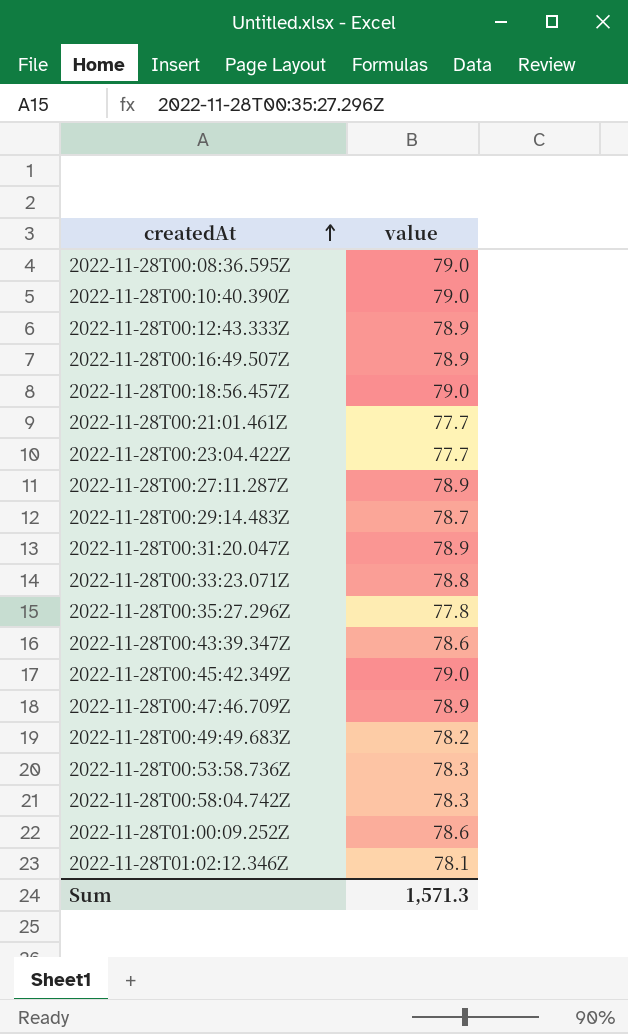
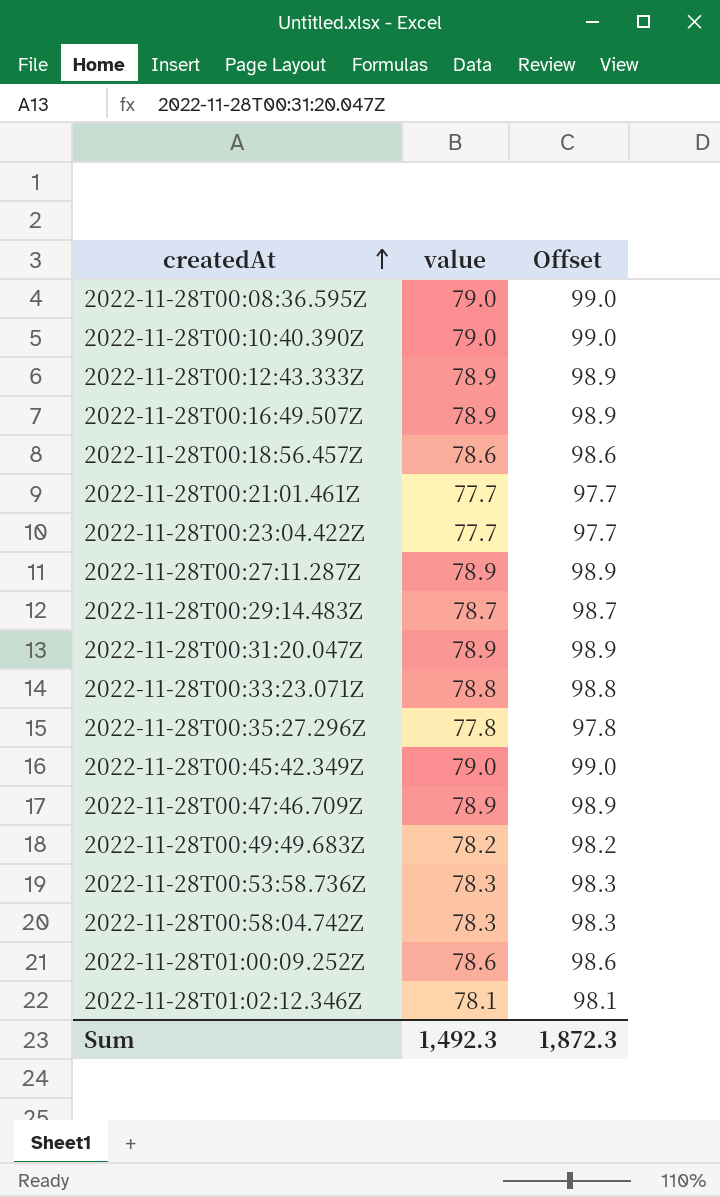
column Offset | formula: none -> [value] + 20
row 2022-11-28T00:43:39.347Z: 78.6 -> none
2022-11-28T00:18:56.457Z | value: 79.0 -> 78.6
Sum | value: 1,571.3 -> 1,492.3

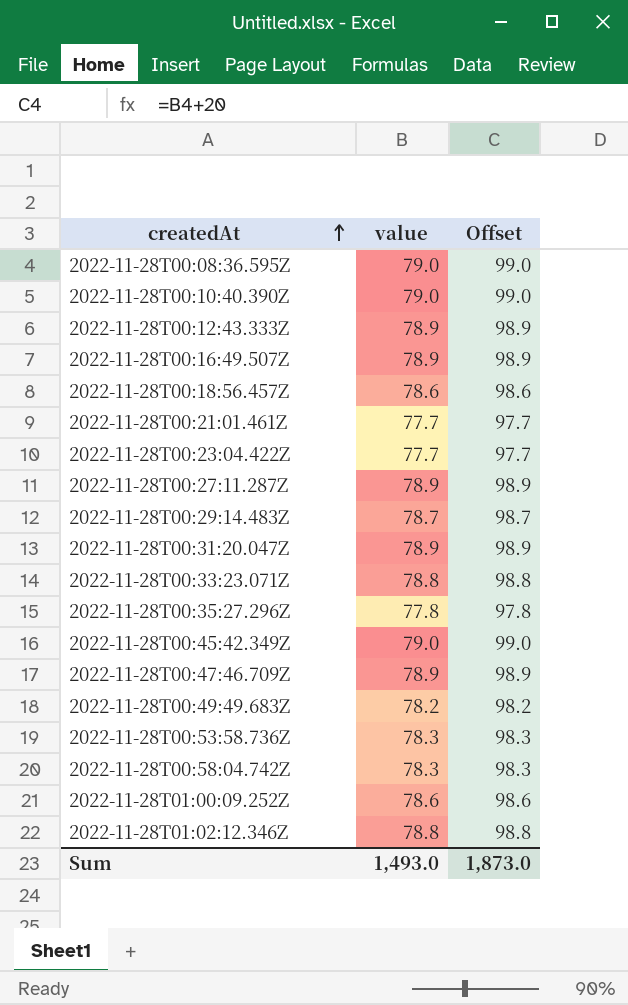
2022-11-28T01:02:12.346Z | value: 78.1 -> 78.8
2022-11-28T01:02:12.346Z | Offset: 98.1 -> 98.8
Sum | value: 1,492.3 -> 1,493.0
Sum | Offset: 1,872.3 -> 1,873.0

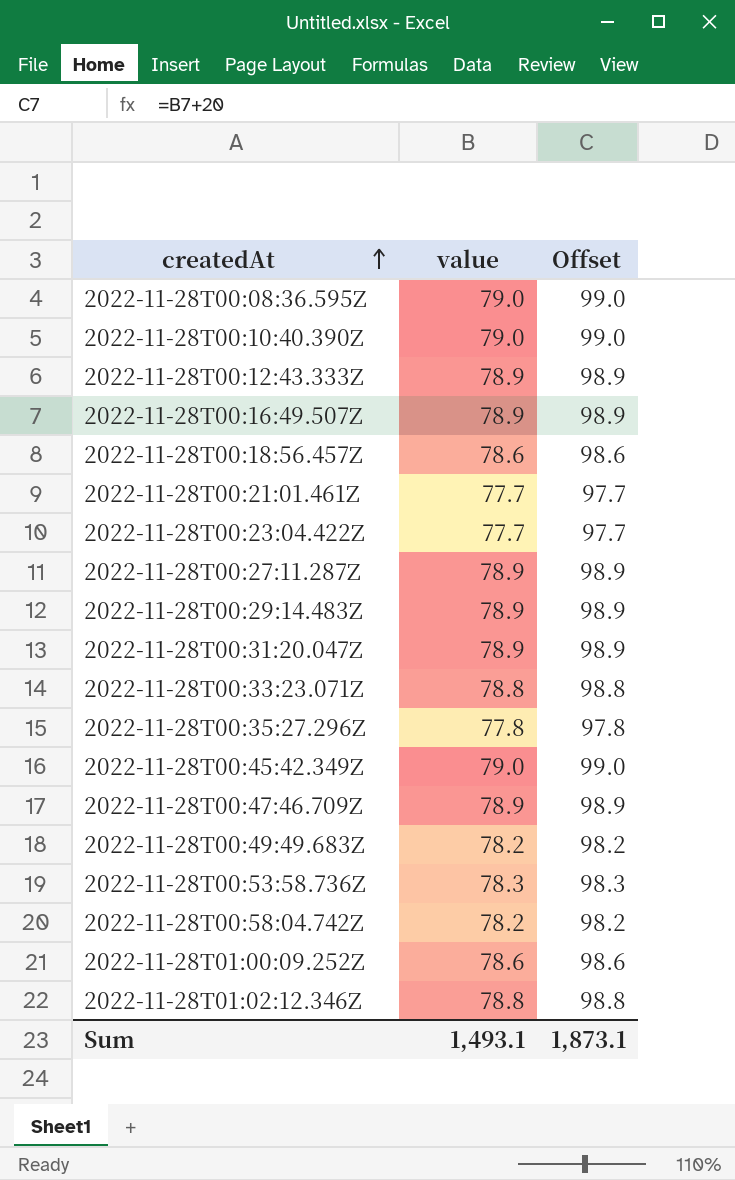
2022-11-28T00:29:14.483Z | value: 78.7 -> 78.9
2022-11-28T00:29:14.483Z | Offset: 98.7 -> 98.9
2022-11-28T00:58:04.742Z | value: 78.3 -> 78.2
2022-11-28T00:58:04.742Z | Offset: 98.3 -> 98.2
Sum | value: 1,493.0 -> 1,493.1
Sum | Offset: 1,873.0 -> 1,873.1

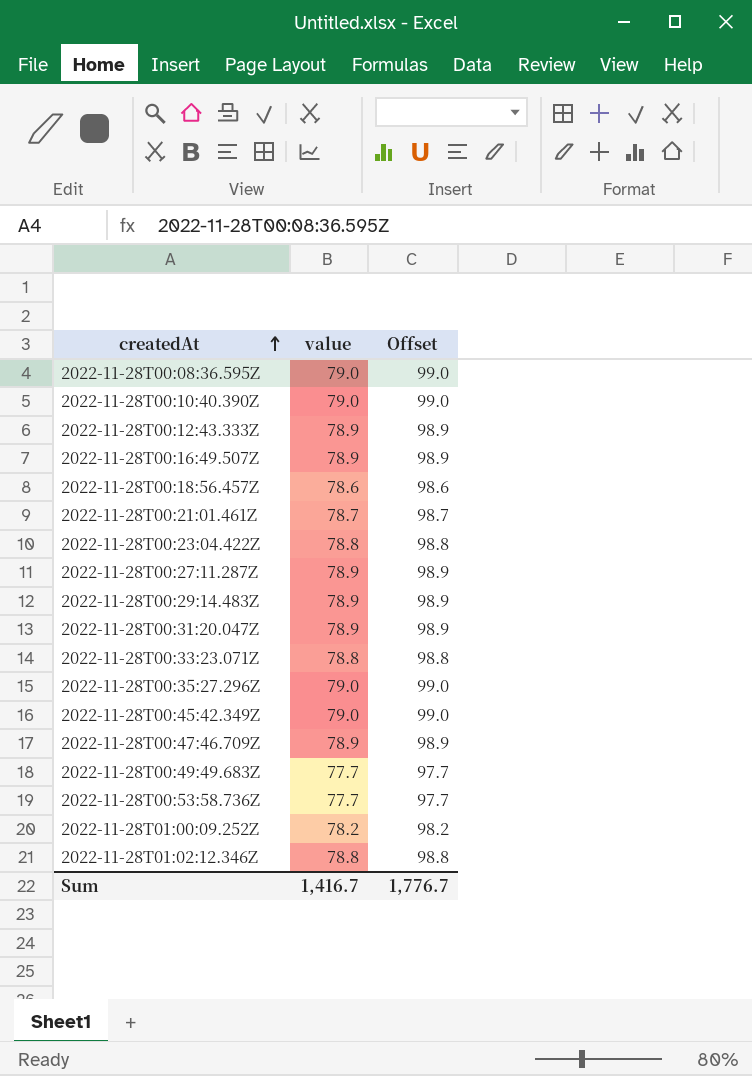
row 2022-11-28T00:58:04.742Z: 78.2 | 98.2 -> none
2022-11-28T00:21:01.461Z | value: 77.7 -> 78.7
2022-11-28T00:21:01.461Z | Offset: 97.7 -> 98.7
2022-11-28T00:23:04.422Z | value: 77.7 -> 78.8
2022-11-28T00:23:04.422Z | Offset: 97.7 -> 98.8
2022-11-28T00:35:27.296Z | value: 77.8 -> 79.0
2022-11-28T00:35:27.296Z | Offset: 97.8 -> 99.0
2022-11-28T00:49:49.683Z | value: 78.2 -> 77.7
2022-11-28T00:49:49.683Z | Offset: 98.2 -> 97.7
2022-11-28T00:53:58.736Z | value: 78.3 -> 77.7
2022-11-28T00:53:58.736Z | Offset: 98.3 -> 97.7
2022-11-28T01:00:09.252Z | value: 78.6 -> 78.2
2022-11-28T01:00:09.252Z | Offset: 98.6 -> 98.2
Sum | value: 1,493.1 -> 1,416.7
Sum | Offset: 1,873.1 -> 1,776.7

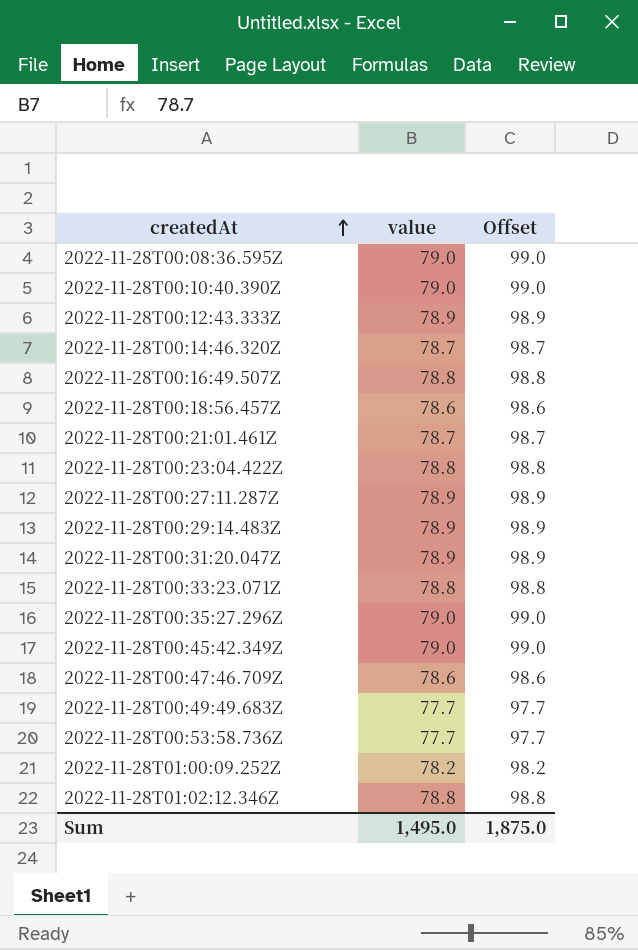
row 2022-11-28T00:14:46.320Z: none -> 78.7 | 98.7
2022-11-28T00:16:49.507Z | value: 78.9 -> 78.8
2022-11-28T00:16:49.507Z | Offset: 98.9 -> 98.8
2022-11-28T00:47:46.709Z | value: 78.9 -> 78.6
2022-11-28T00:47:46.709Z | Offset: 98.9 -> 98.6
Sum | value: 1,416.7 -> 1,495.0
Sum | Offset: 1,776.7 -> 1,875.0

